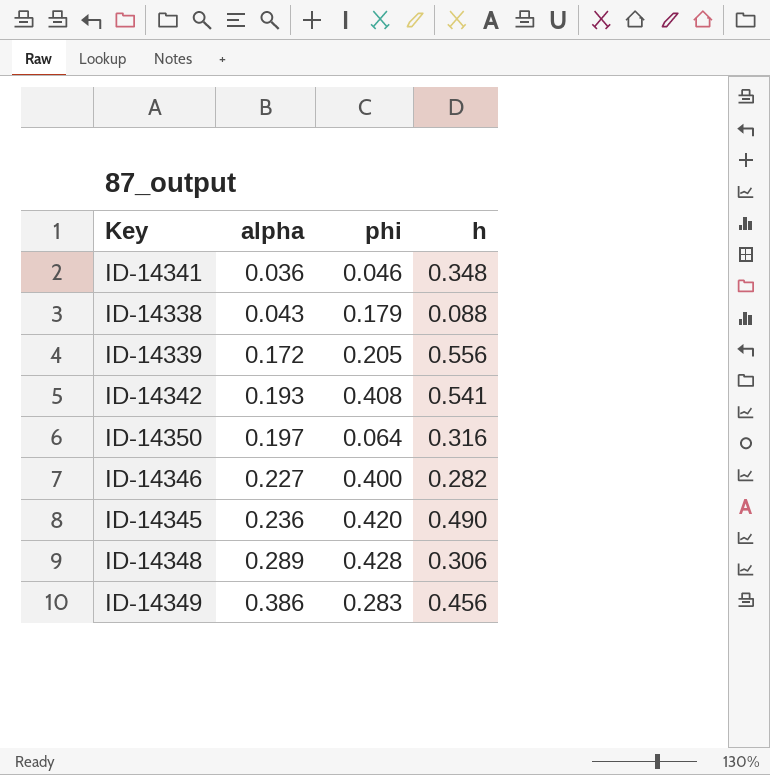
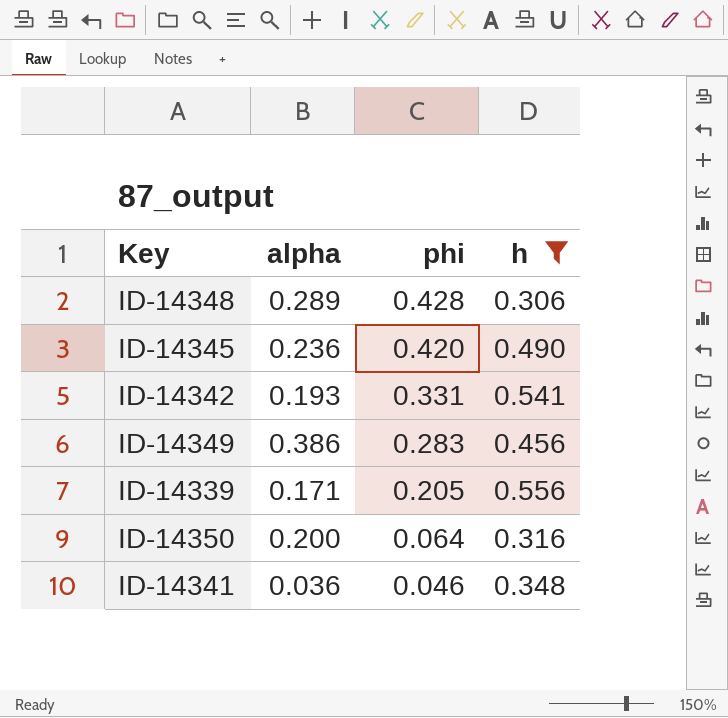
filter: none -> h >= 0.306
row order: alpha ascending -> phi descending
ID-14342 | phi: 0.408 -> 0.331
ID-14339 | alpha: 0.172 -> 0.171
ID-14350 | alpha: 0.197 -> 0.200

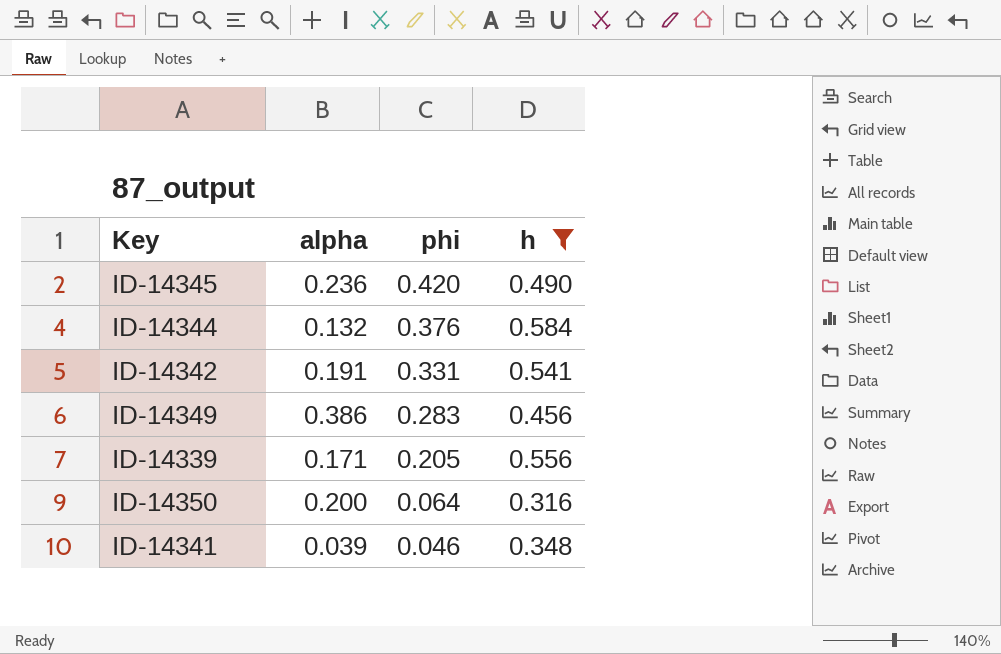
row ID-14348: 0.289 | 0.428 | 0.306 -> none
row ID-14344: none -> 0.132 | 0.376 | 0.584
ID-14342 | alpha: 0.193 -> 0.191
ID-14341 | alpha: 0.036 -> 0.039

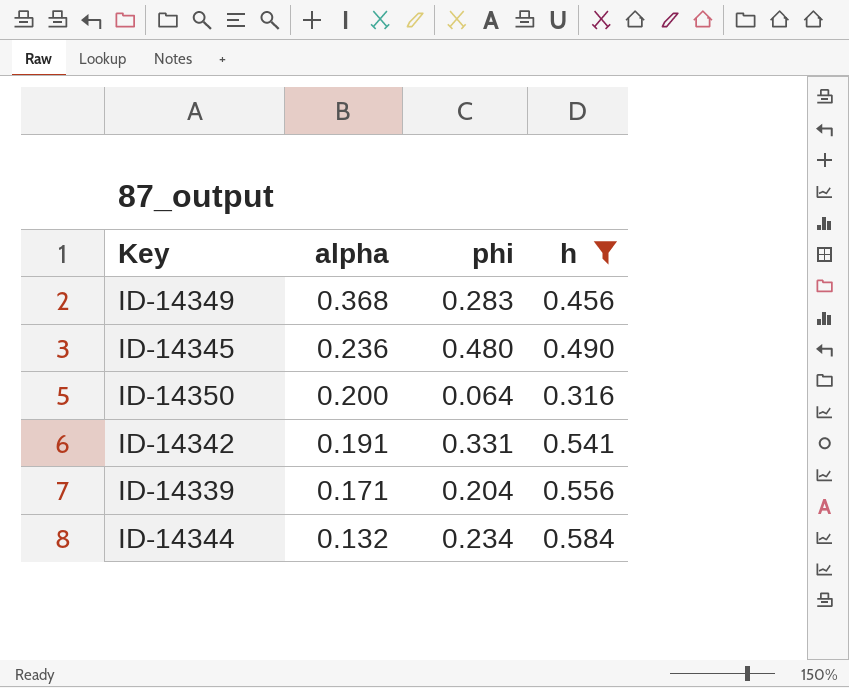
row order: phi descending -> alpha descending
row ID-14341: 0.039 | 0.046 | 0.348 -> none
ID-14349 | alpha: 0.386 -> 0.368
ID-14345 | phi: 0.420 -> 0.480
ID-14339 | phi: 0.205 -> 0.204
ID-14344 | phi: 0.376 -> 0.234

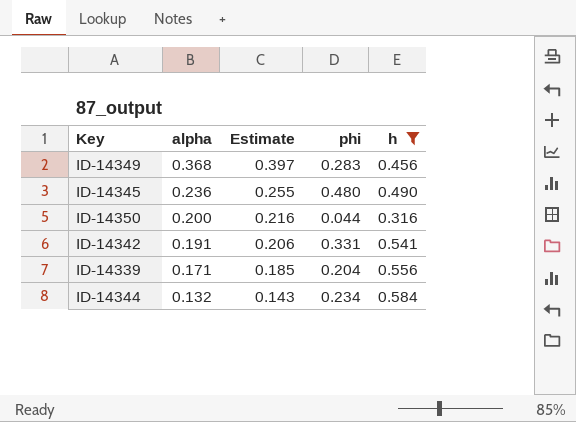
column Estimate | formula: none -> [alpha] * 1.08
ID-14350 | phi: 0.064 -> 0.044

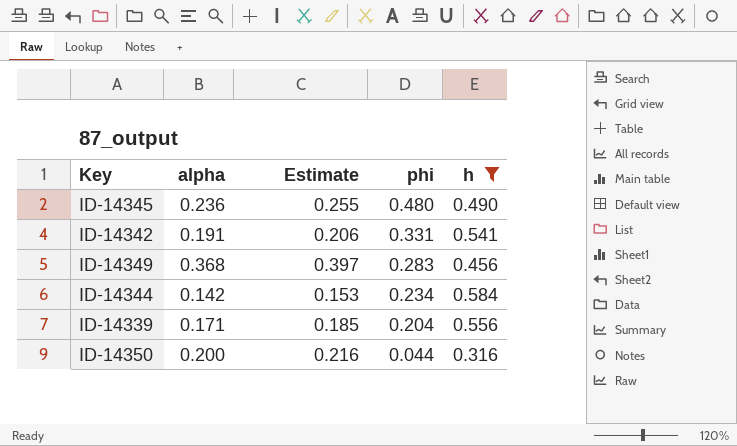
row order: alpha descending -> phi descending
ID-14344 | alpha: 0.132 -> 0.142
ID-14344 | Estimate: 0.143 -> 0.153

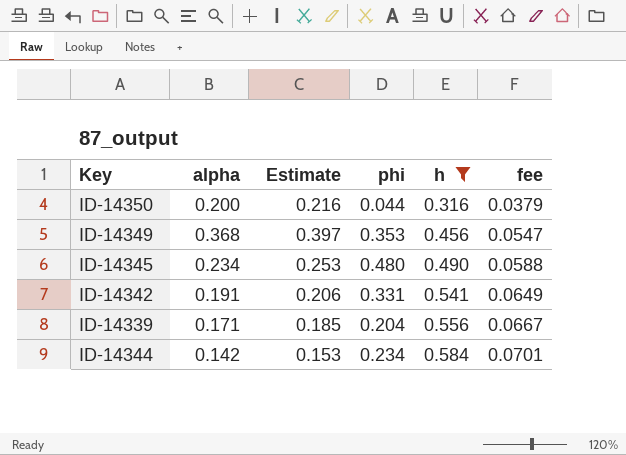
row order: phi descending -> h ascending
column fee | formula: none -> [h] * 0.12
ID-14349 | phi: 0.283 -> 0.353
ID-14345 | alpha: 0.236 -> 0.234
ID-14345 | Estimate: 0.255 -> 0.253

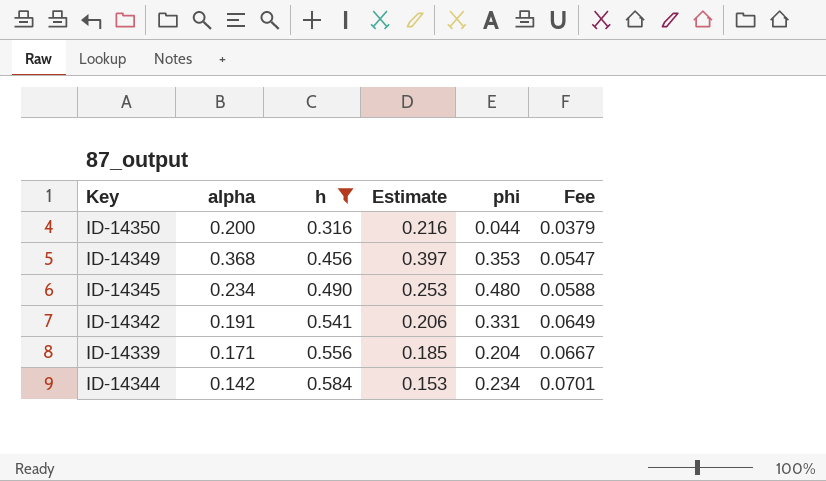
column h | position: 5 -> 3
column name: fee -> Fee

